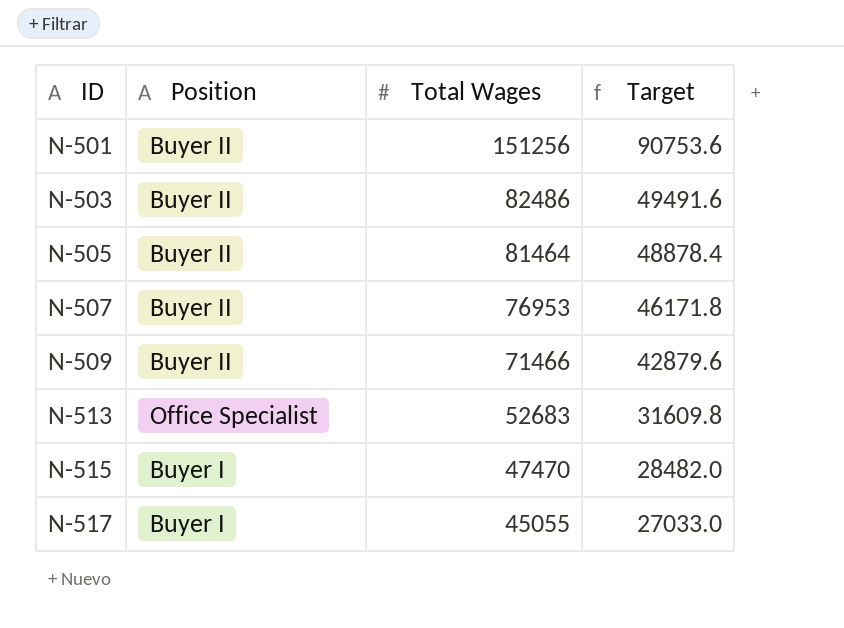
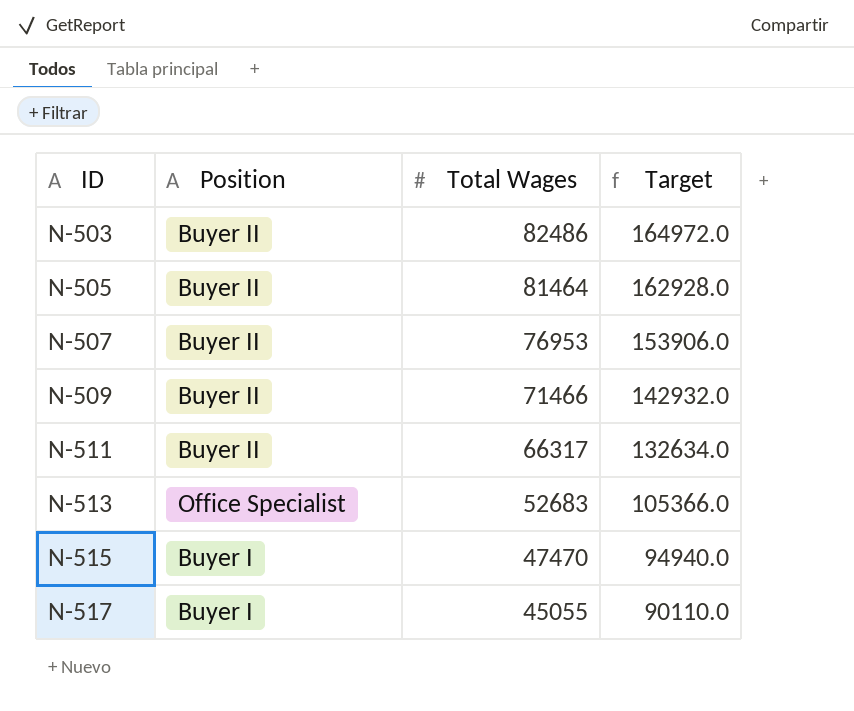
column Target | formula: [Total Wages] * 0.6 -> [Total Wages] * 2
row N-501: Buyer II | 151256 | 90753.6 -> none
row N-511: none -> Buyer II | 66317 | 132634.0

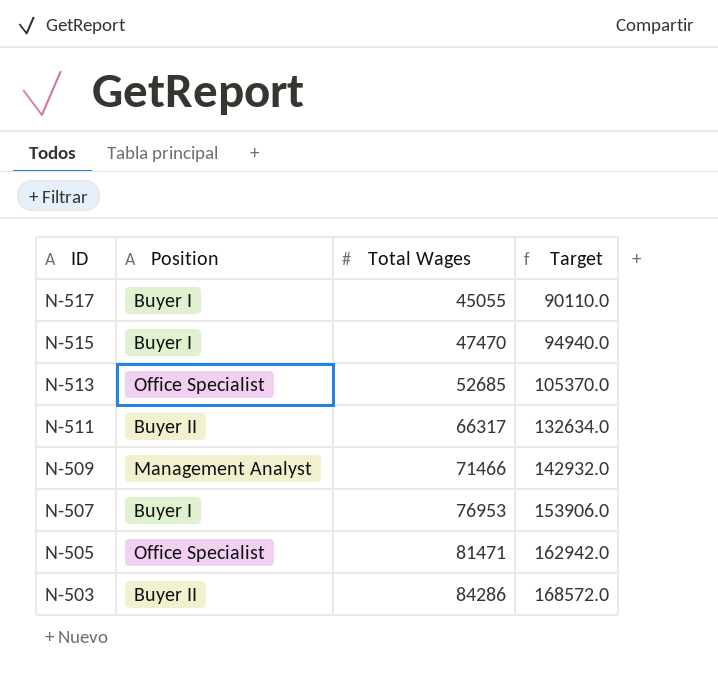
row order: ID ascending -> ID descending
N-513 | Total Wages: 52683 -> 52685
N-513 | Target: 105366.0 -> 105370.0
N-509 | Position: Buyer II -> Management Analyst
N-507 | Position: Buyer II -> Buyer I
N-505 | Position: Buyer II -> Office Specialist
N-505 | Total Wages: 81464 -> 81471
N-505 | Target: 162928.0 -> 162942.0
N-503 | Total Wages: 82486 -> 84286
N-503 | Target: 164972.0 -> 168572.0

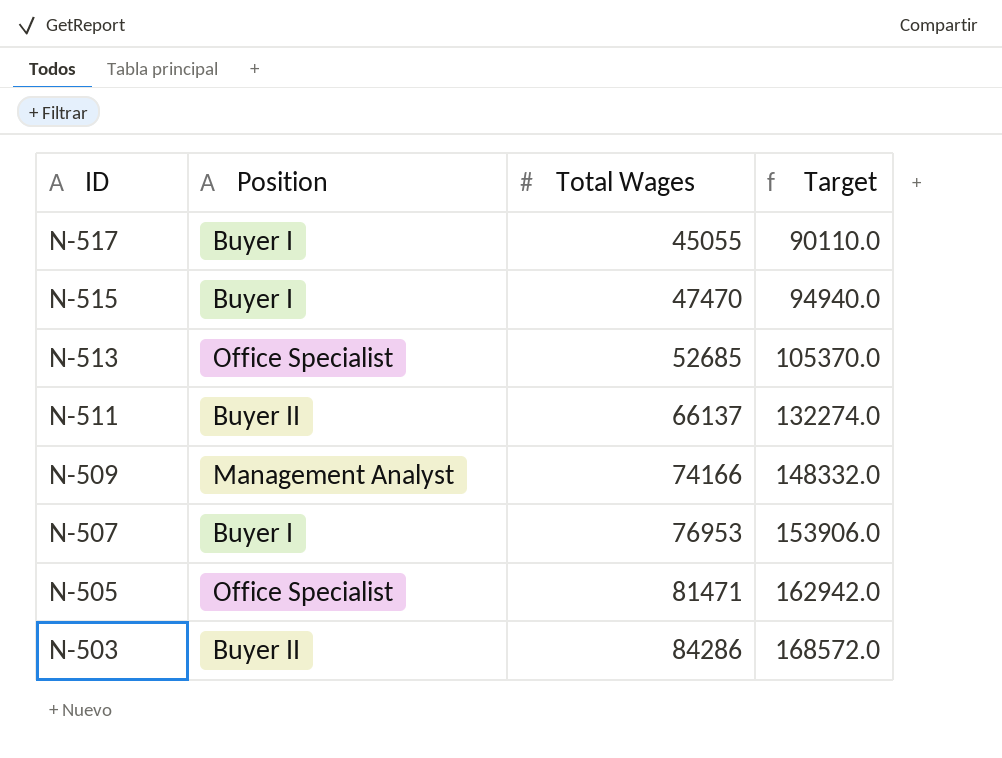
N-511 | Total Wages: 66317 -> 66137
N-511 | Target: 132634.0 -> 132274.0
N-509 | Total Wages: 71466 -> 74166
N-509 | Target: 142932.0 -> 148332.0

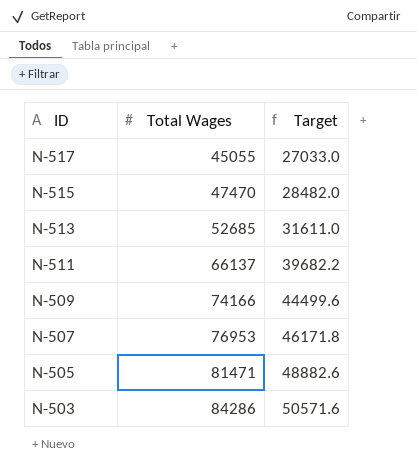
column Position | position: 2 -> none
column Target | formula: [Total Wages] * 2 -> [Total Wages] * 0.6

